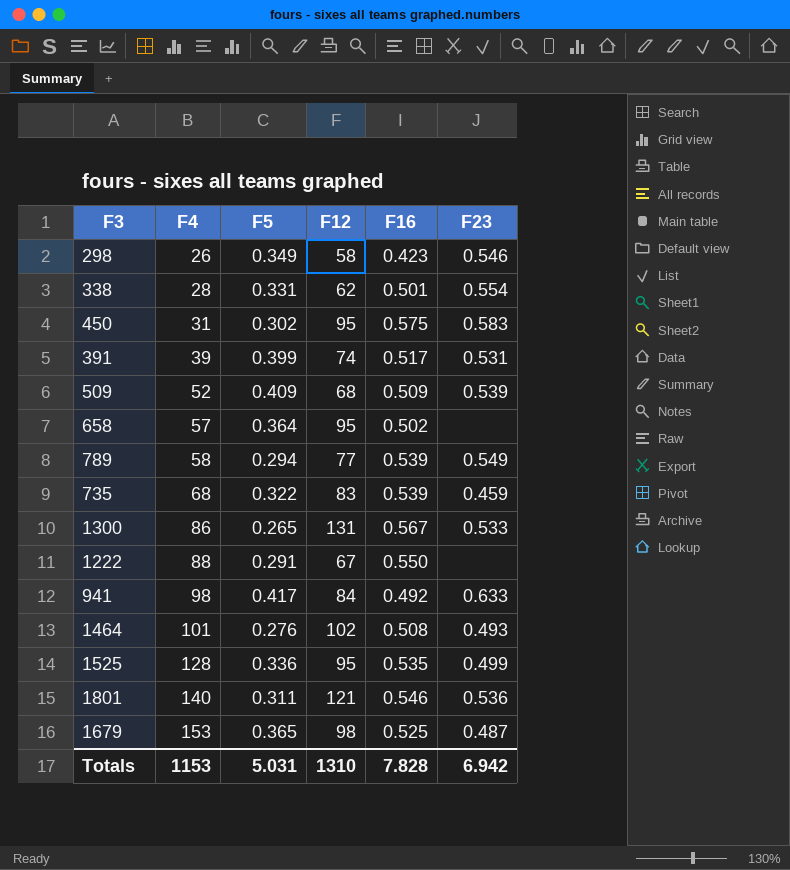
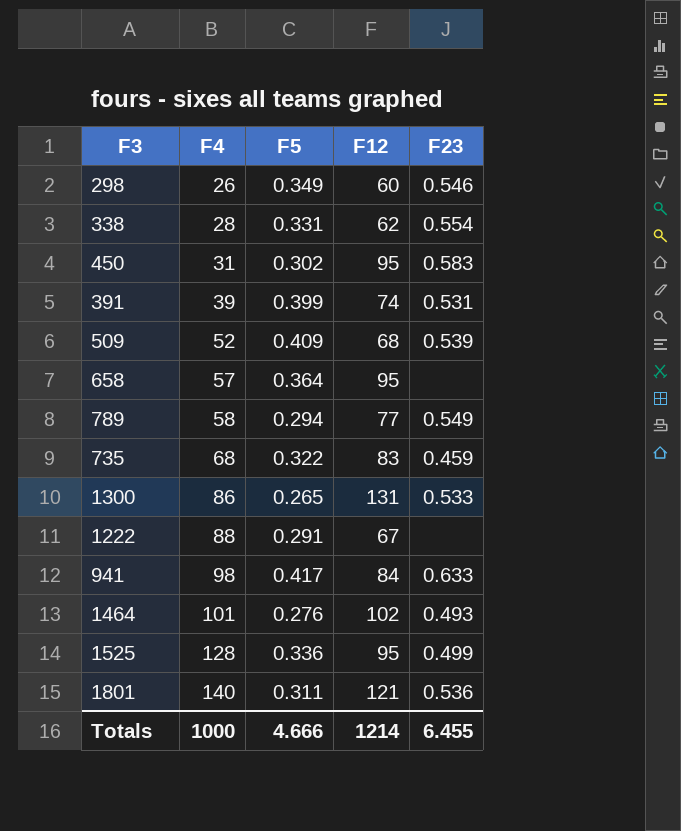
column F16 | position: 5 -> none
row 1679: 153 | 0.365 | 98 | 0.525 | 0.487 -> none
298 | F12: 58 -> 60
Totals | F4: 1153 -> 1000
Totals | F5: 5.031 -> 4.666
Totals | F12: 1310 -> 1214
Totals | F23: 6.942 -> 6.455

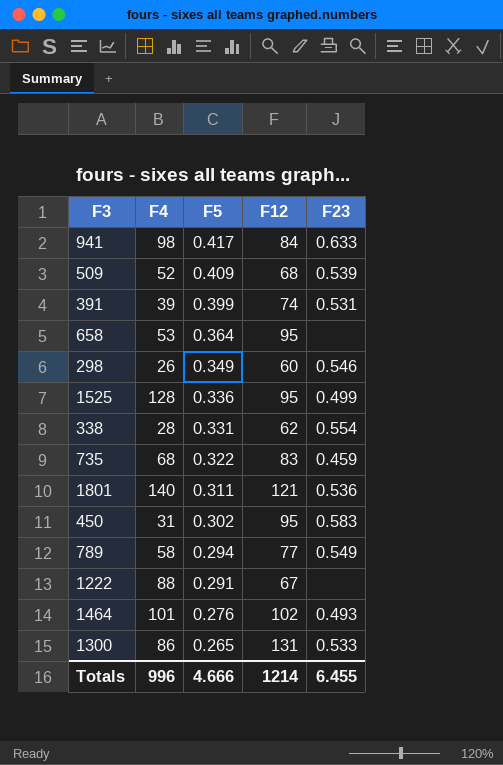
row order: F4 ascending -> F5 descending
658 | F4: 57 -> 53
Totals | F4: 1000 -> 996

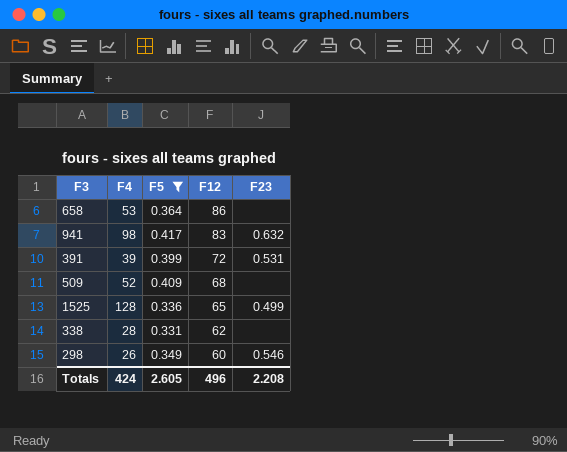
filter: none -> F5 >= 0.331
row order: F5 descending -> F12 descending
658 | F12: 95 -> 86
941 | F12: 84 -> 83
941 | F23: 0.633 -> 0.632
391 | F12: 74 -> 72
509 | F23: 0.539 -> none
1525 | F12: 95 -> 65
338 | F23: 0.554 -> none
Totals | F4: 996 -> 424
Totals | F5: 4.666 -> 2.605
Totals | F12: 1214 -> 496
Totals | F23: 6.455 -> 2.208

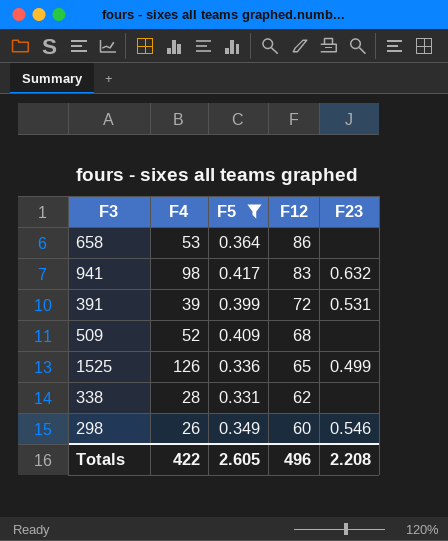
1525 | F4: 128 -> 126
Totals | F4: 424 -> 422

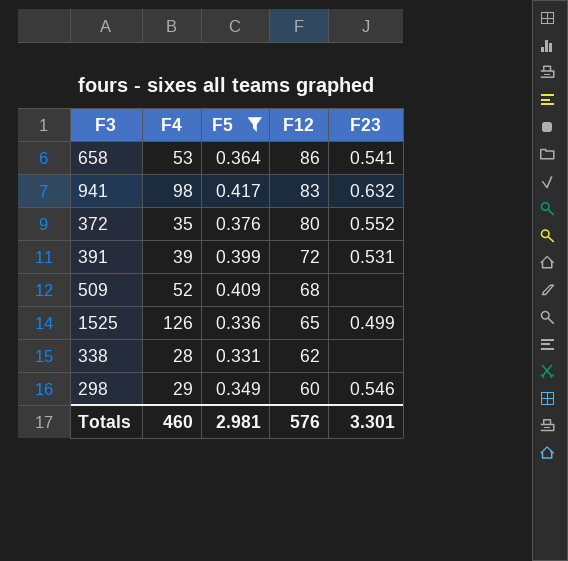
658 | F23: none -> 0.541
row 372: none -> 35 | 0.376 | 80 | 0.552
298 | F4: 26 -> 29
Totals | F4: 422 -> 460
Totals | F5: 2.605 -> 2.981
Totals | F12: 496 -> 576
Totals | F23: 2.208 -> 3.301

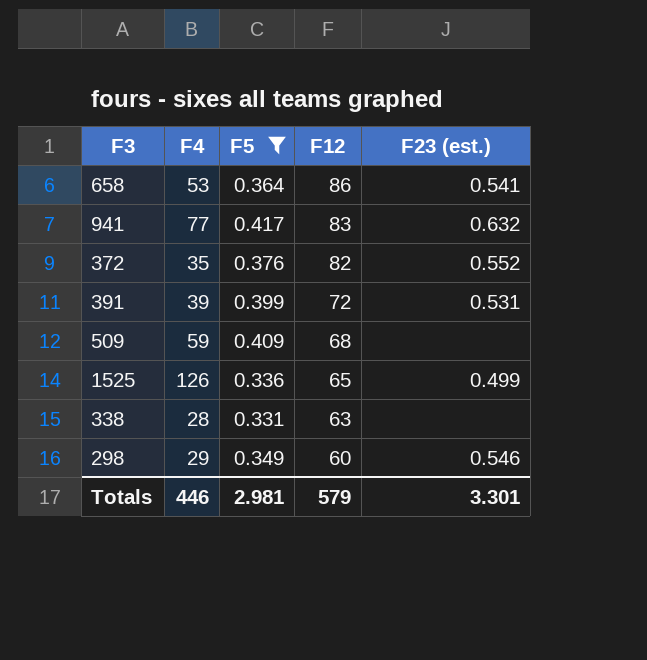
column name: F23 -> F23 (est.)
941 | F4: 98 -> 77
372 | F12: 80 -> 82
509 | F4: 52 -> 59
338 | F12: 62 -> 63
Totals | F4: 460 -> 446
Totals | F12: 576 -> 579

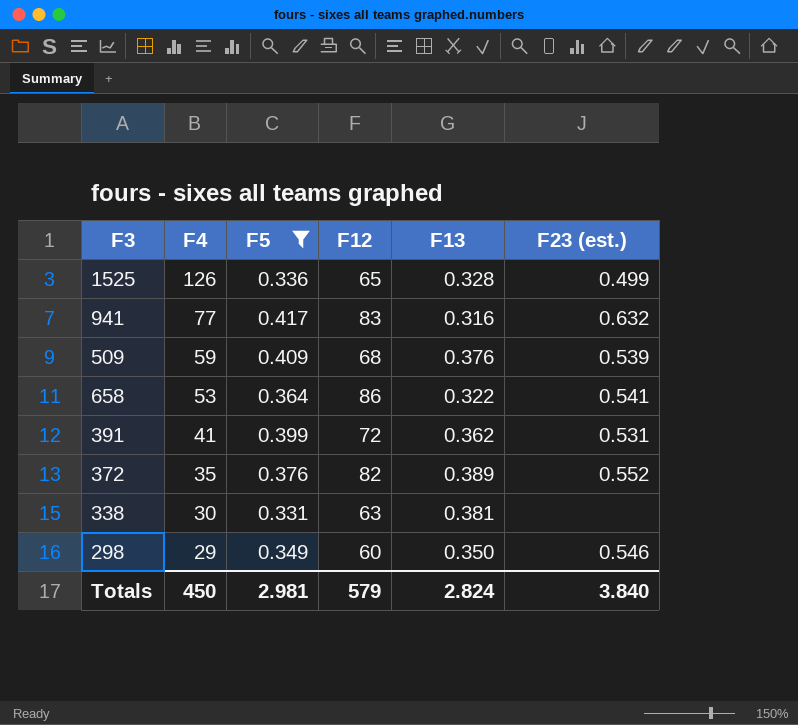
row order: F12 descending -> F4 descending
column F13 | position: none -> 5
509 | F23 (est.): none -> 0.539
391 | F4: 39 -> 41
338 | F4: 28 -> 30
Totals | F4: 446 -> 450
Totals | F23 (est.): 3.301 -> 3.840

